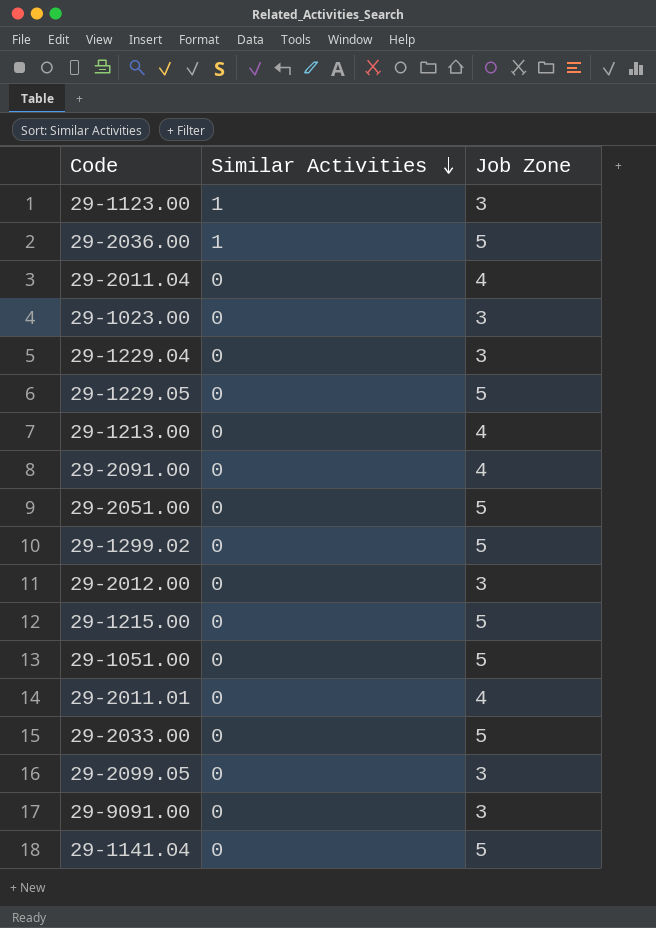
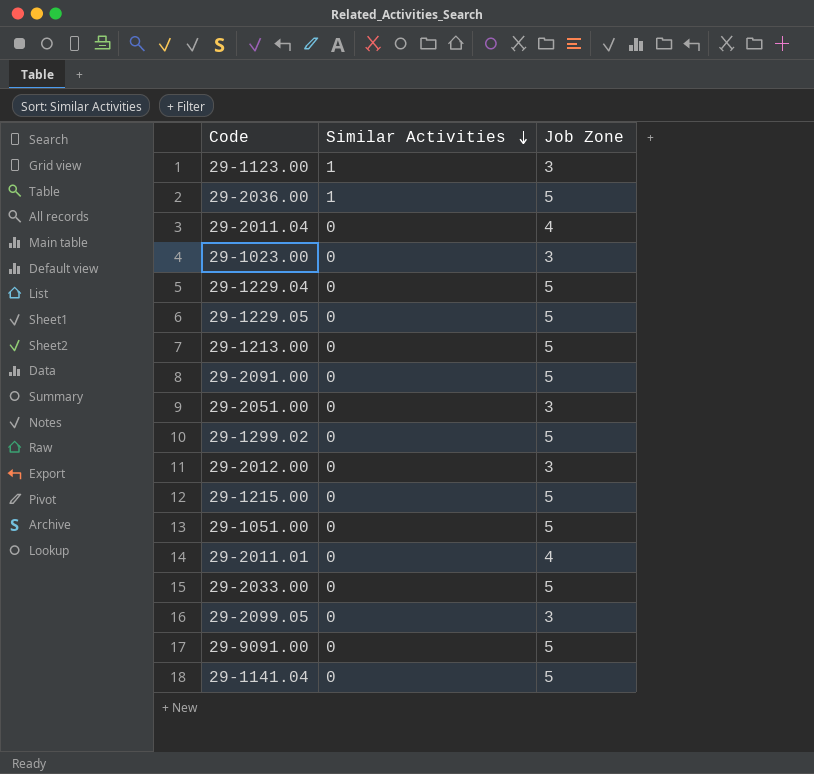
29-1229.04 | Job Zone: 3 -> 5
29-1213.00 | Job Zone: 4 -> 5
29-2091.00 | Job Zone: 4 -> 5
29-2051.00 | Job Zone: 5 -> 3
29-9091.00 | Job Zone: 3 -> 5

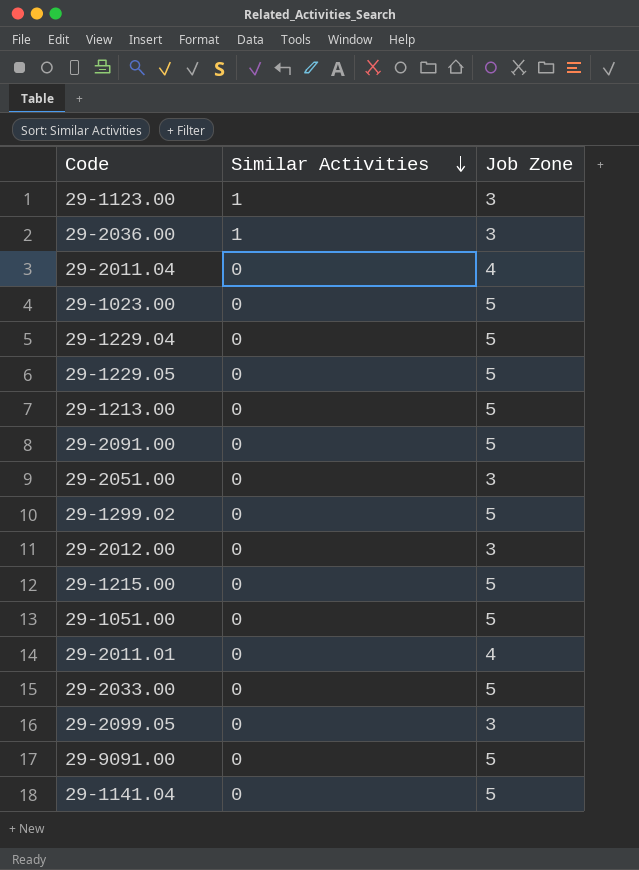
29-2036.00 | Job Zone: 5 -> 3
29-1023.00 | Job Zone: 3 -> 5

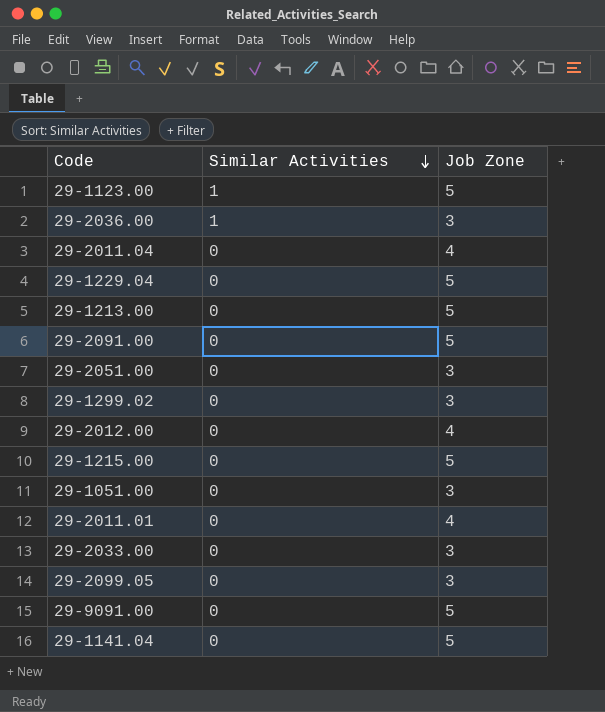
row 29-1023.00: 0 | 5 -> none
row 29-1229.05: 0 | 5 -> none
29-1123.00 | Job Zone: 3 -> 5
29-1299.02 | Job Zone: 5 -> 3
29-2012.00 | Job Zone: 3 -> 4
29-1051.00 | Job Zone: 5 -> 3
29-2033.00 | Job Zone: 5 -> 3

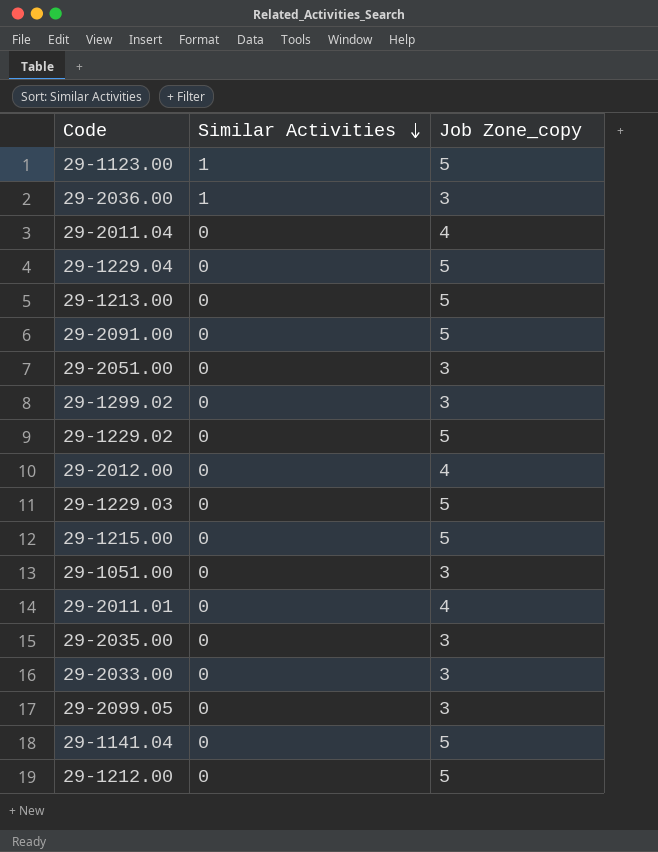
column name: Job Zone -> Job Zone_copy
row 29-9091.00: 0 | 5 -> none
row 29-1229.02: none -> 0 | 5
row 29-1229.03: none -> 0 | 5
row 29-2035.00: none -> 0 | 3
row 29-1212.00: none -> 0 | 5

